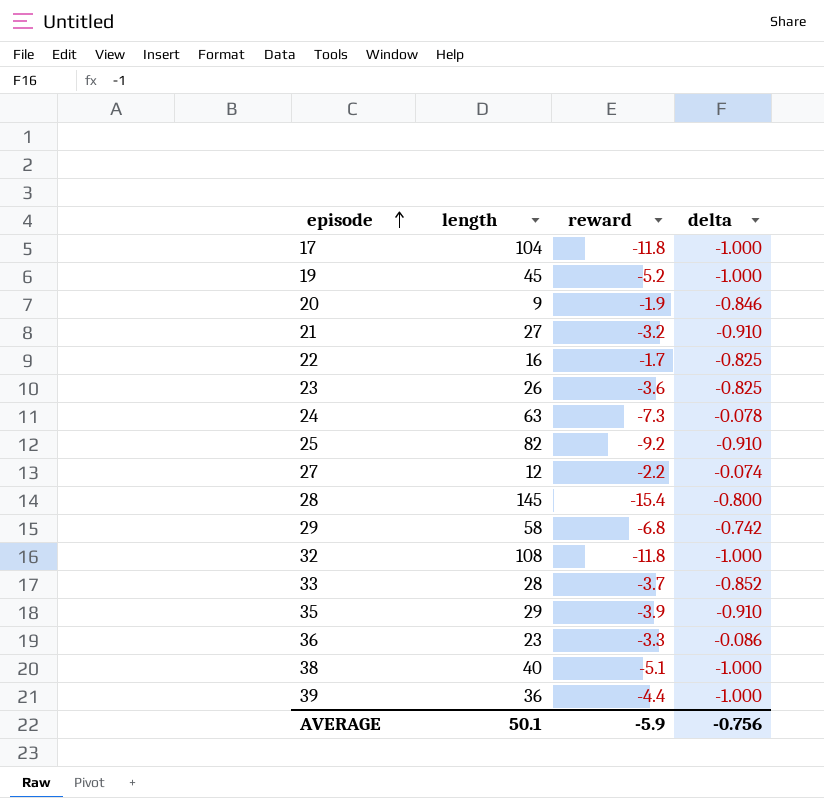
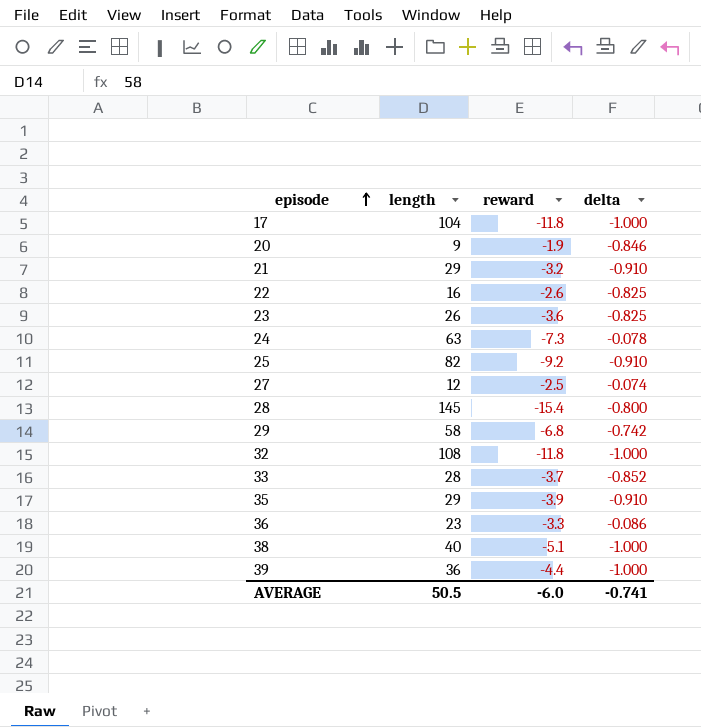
row 19: 45 | -5.2 | -1.000 -> none
21 | length: 27 -> 29
22 | reward: -1.7 -> -2.6
27 | reward: -2.2 -> -2.5
AVERAGE | length: 50.1 -> 50.5
AVERAGE | reward: -5.9 -> -6.0
AVERAGE | delta: -0.756 -> -0.741

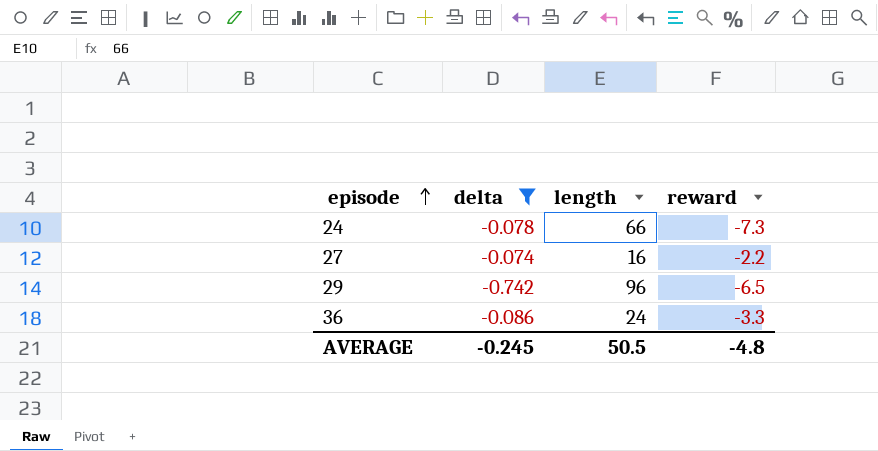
filter: none -> delta >= -0.742
column delta | position: 4 -> 2
24 | length: 63 -> 66
27 | length: 12 -> 16
27 | reward: -2.5 -> -2.2
29 | length: 58 -> 96
29 | reward: -6.8 -> -6.5
36 | length: 23 -> 24
AVERAGE | delta: -0.741 -> -0.245
AVERAGE | reward: -6.0 -> -4.8

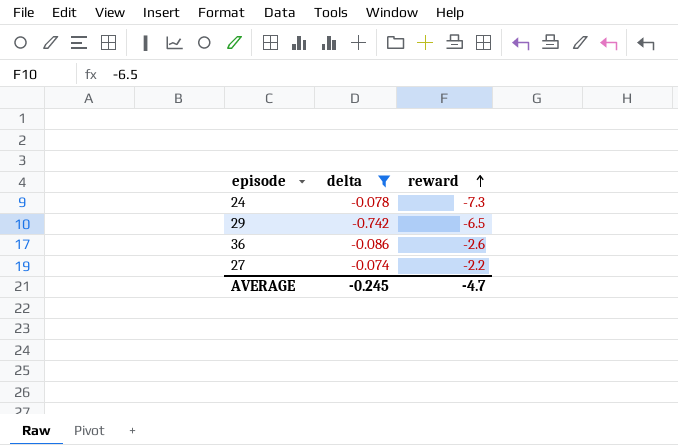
row order: episode ascending -> reward ascending
column length | position: 3 -> none
36 | reward: -3.3 -> -2.6
AVERAGE | reward: -4.8 -> -4.7

